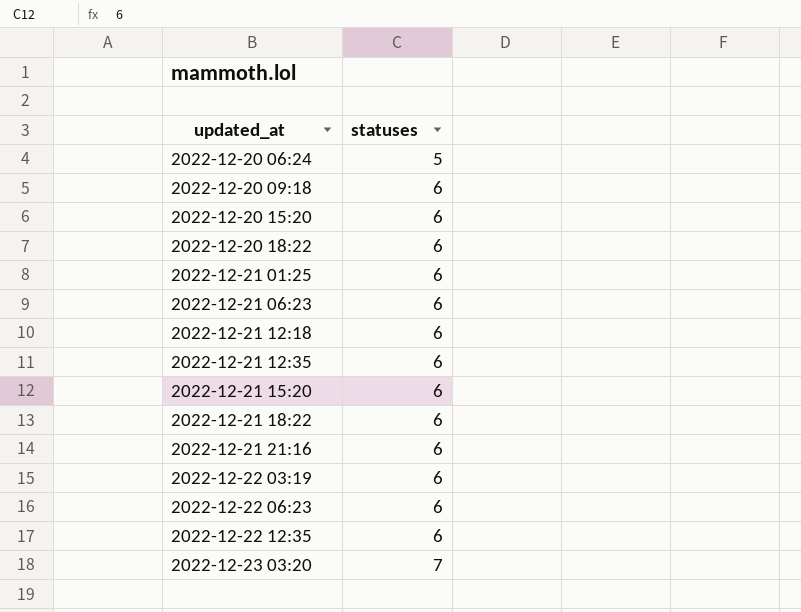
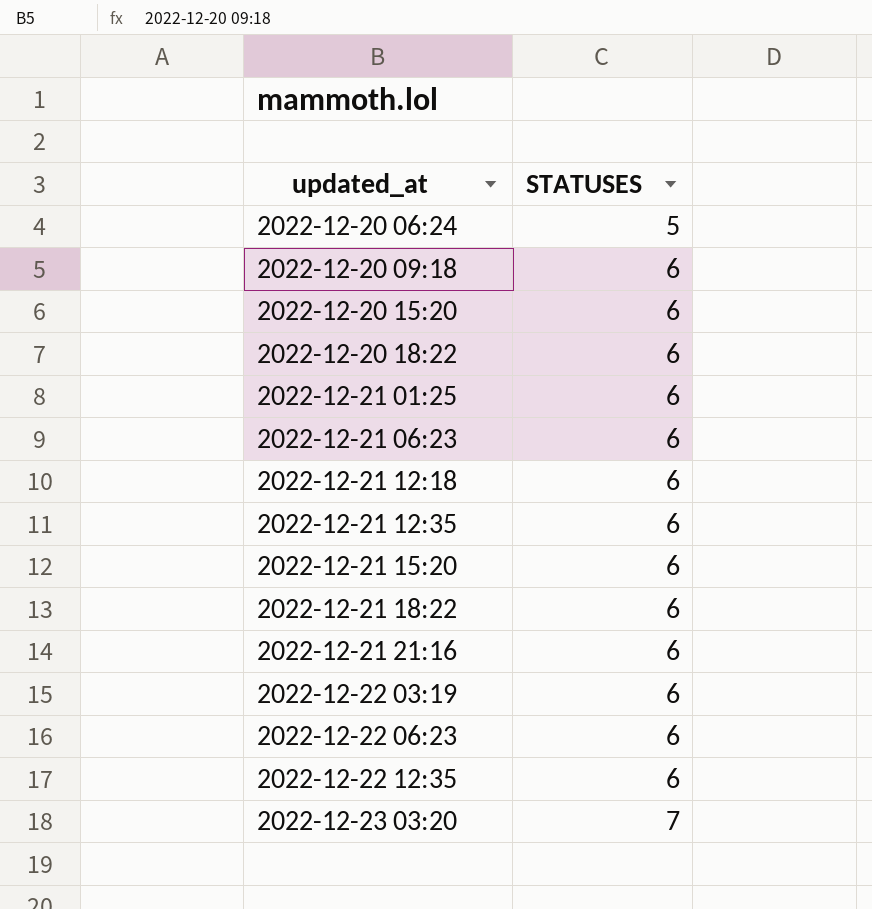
column name: statuses -> STATUSES

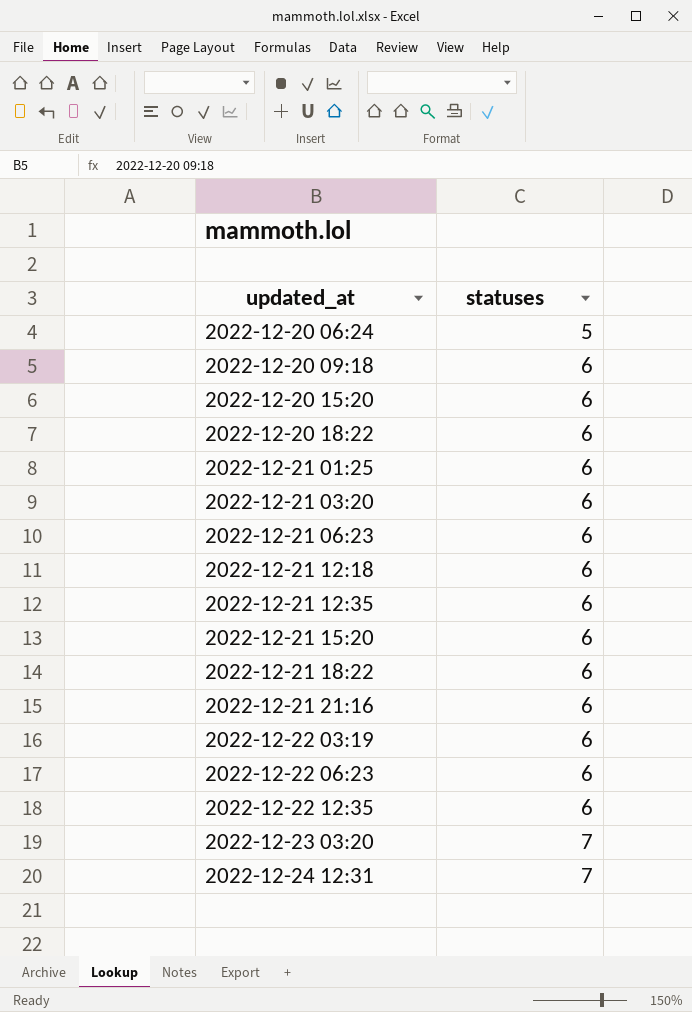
column name: STATUSES -> statuses
row 2022-12-21 03:20: none -> 6
row 2022-12-24 12:31: none -> 7

